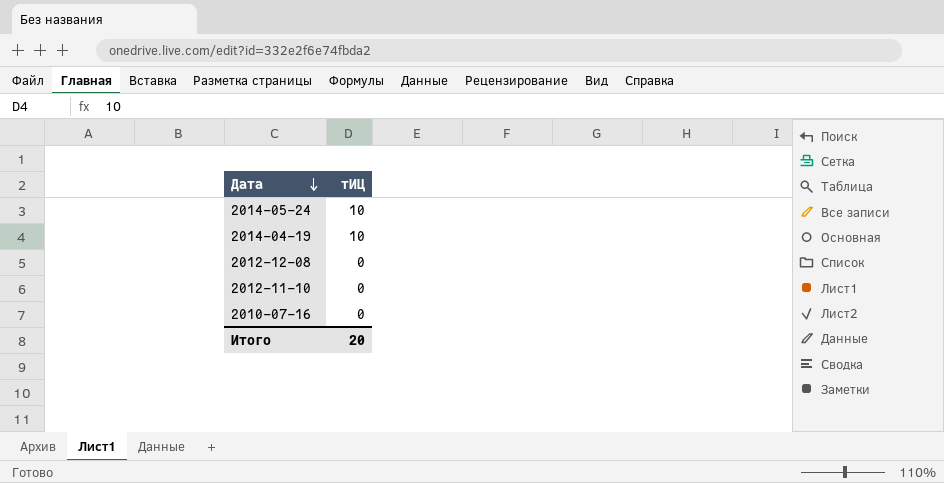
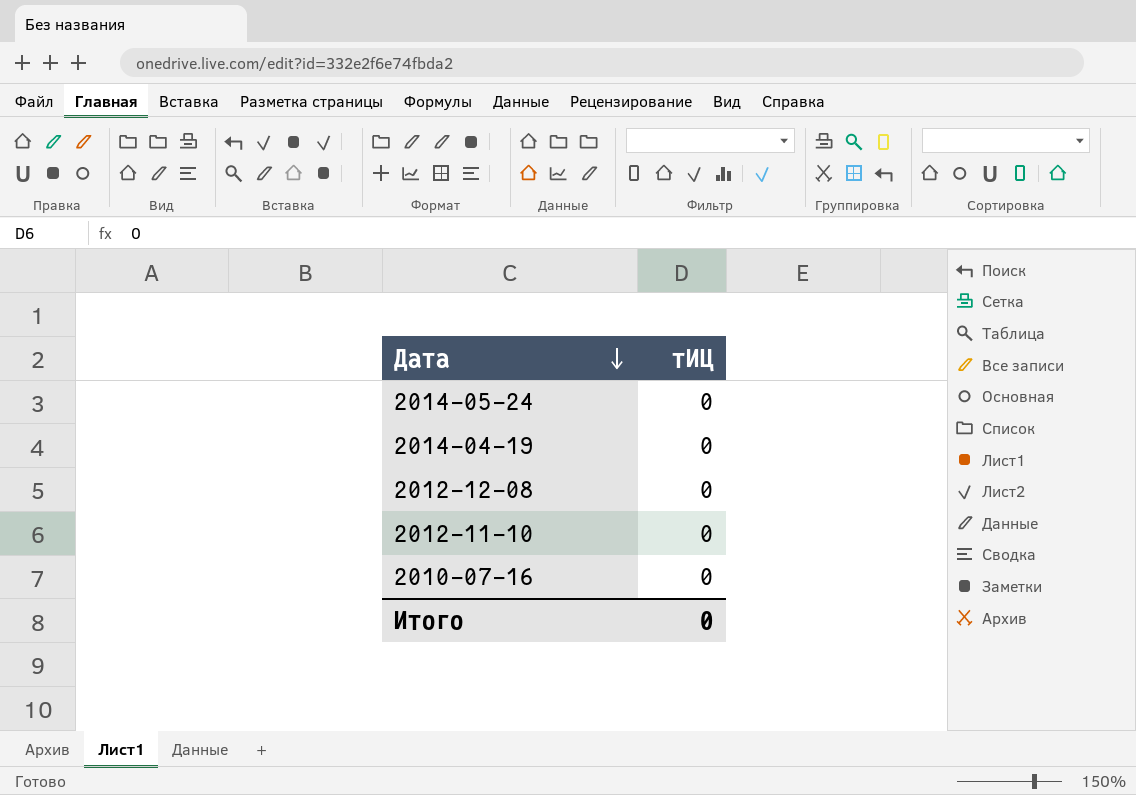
2014-05-24 | тИЦ: 10 -> 0
2014-04-19 | тИЦ: 10 -> 0
Итого | тИЦ: 20 -> 0

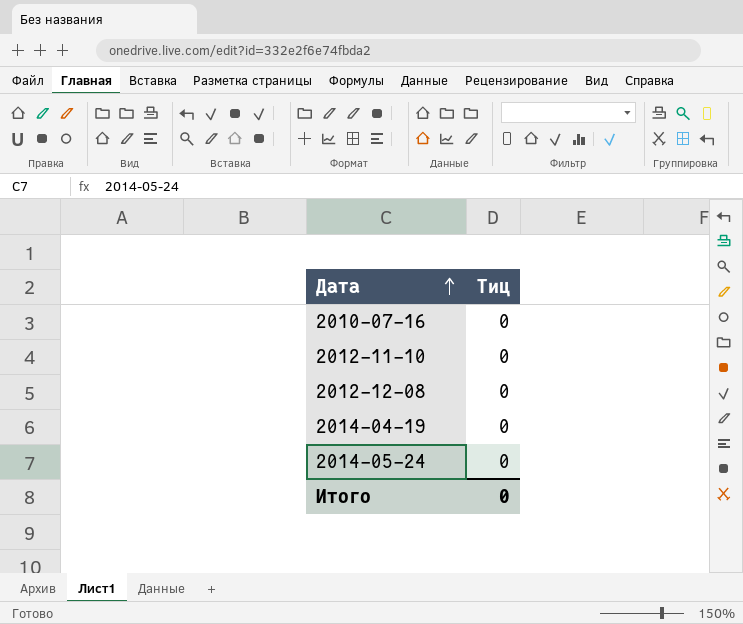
row order: Дата descending -> Дата ascending
column name: тИЦ -> Тиц

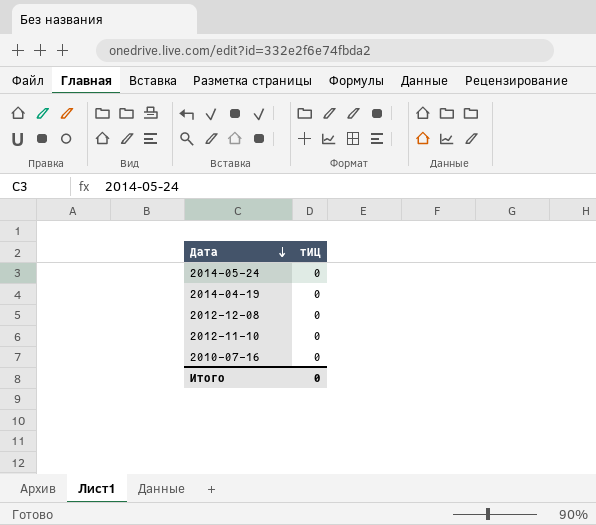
row order: Дата ascending -> Дата descending
column name: Тиц -> тИЦ

